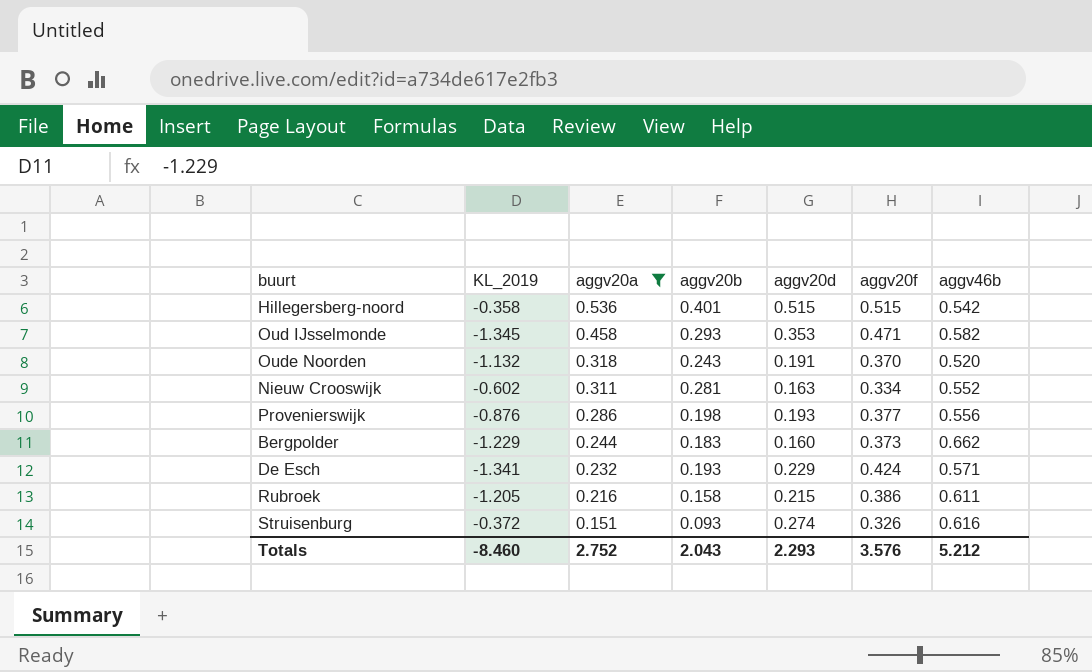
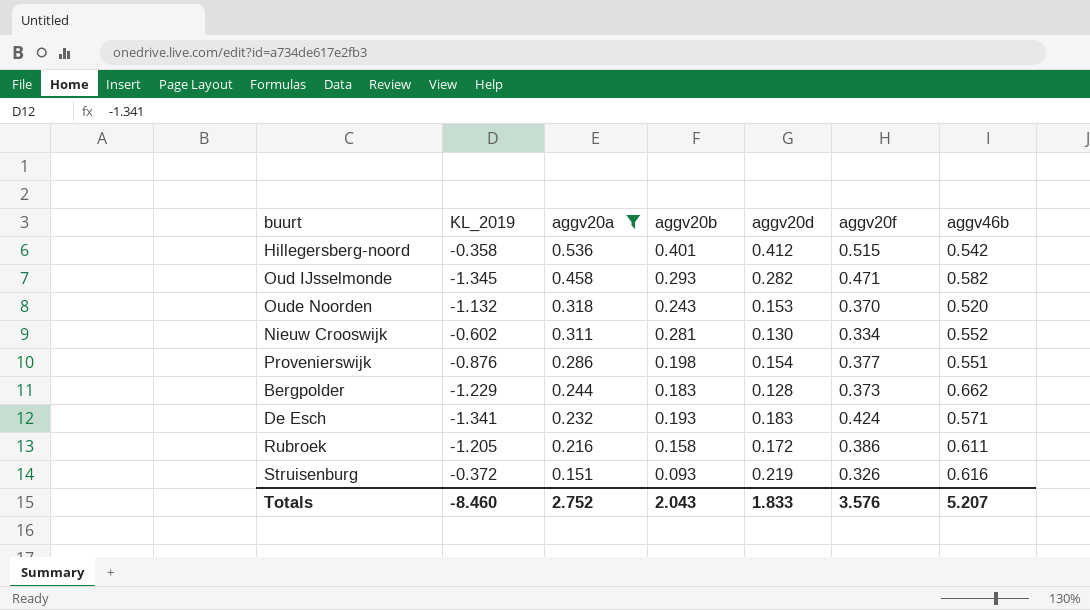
Hillegersberg-noord | aggv20d: 0.515 -> 0.412
Oud IJsselmonde | aggv20d: 0.353 -> 0.282
Oude Noorden | aggv20d: 0.191 -> 0.153
Nieuw Crooswijk | aggv20d: 0.163 -> 0.130
Provenierswijk | aggv20d: 0.193 -> 0.154
Provenierswijk | aggv46b: 0.556 -> 0.551
Bergpolder | aggv20d: 0.160 -> 0.128
De Esch | aggv20d: 0.229 -> 0.183
Rubroek | aggv20d: 0.215 -> 0.172
Struisenburg | aggv20d: 0.274 -> 0.219
Totals | aggv20d: 2.293 -> 1.833
Totals | aggv46b: 5.212 -> 5.207

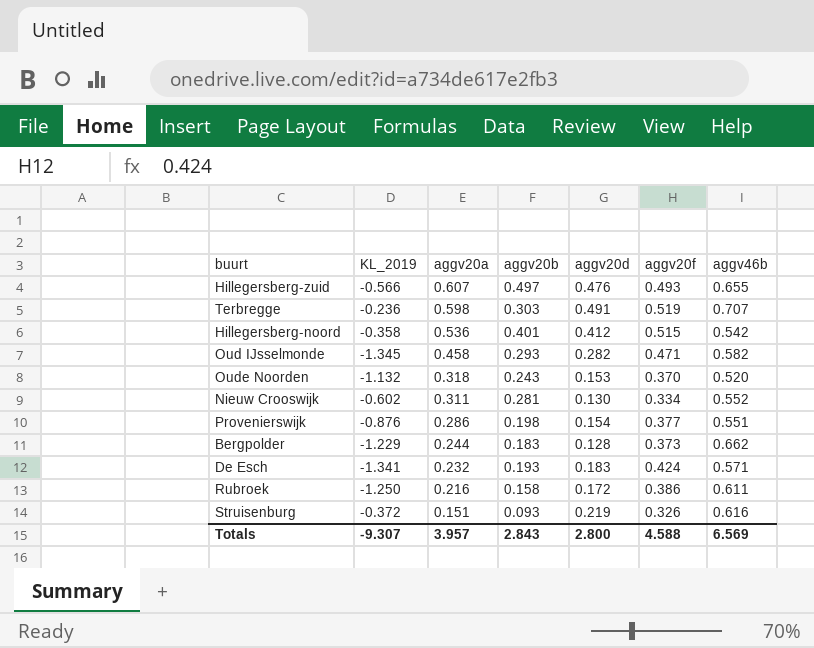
filter: aggv20a <= 0.536 -> none
Rubroek | KL_2019: -1.205 -> -1.250
Totals | KL_2019: -8.460 -> -9.307
Totals | aggv20a: 2.752 -> 3.957
Totals | aggv20b: 2.043 -> 2.843
Totals | aggv20d: 1.833 -> 2.800
Totals | aggv20f: 3.576 -> 4.588
Totals | aggv46b: 5.207 -> 6.569

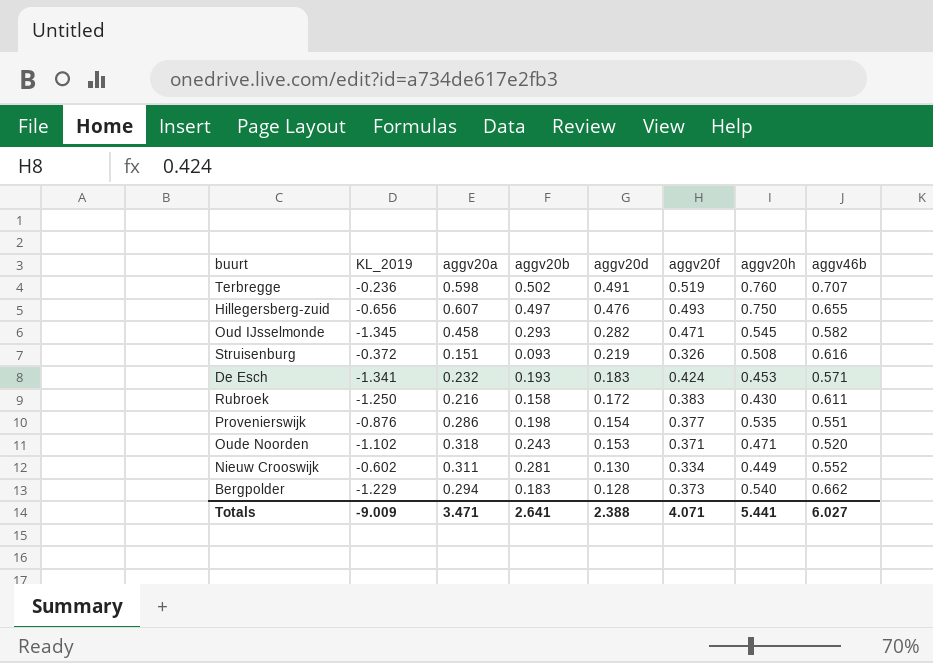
row order: aggv20a descending -> aggv20d descending
column aggv20h | position: none -> 7
row Hillegersberg-noord: -0.358 | 0.536 | 0.401 | 0.412 | 0.515 | 0.542 -> none
Terbregge | aggv20b: 0.303 -> 0.502
Hillegersberg-zuid | KL_2019: -0.566 -> -0.656
Rubroek | aggv20f: 0.386 -> 0.383
Oude Noorden | KL_2019: -1.132 -> -1.102
Oude Noorden | aggv20f: 0.370 -> 0.371
Bergpolder | aggv20a: 0.244 -> 0.294
Totals | KL_2019: -9.307 -> -9.009
Totals | aggv20a: 3.957 -> 3.471
Totals | aggv20b: 2.843 -> 2.641
Totals | aggv20d: 2.800 -> 2.388
Totals | aggv20f: 4.588 -> 4.071
Totals | aggv46b: 6.569 -> 6.027

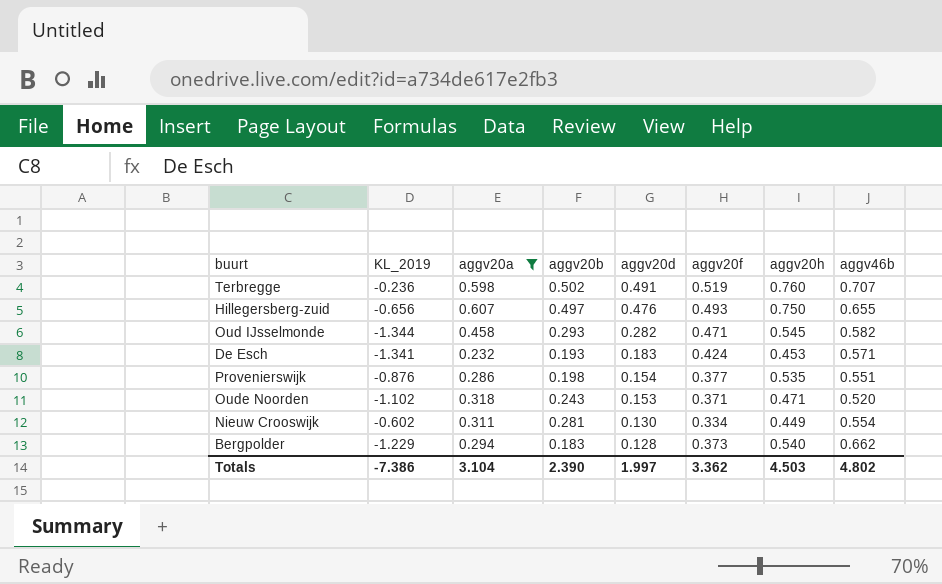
filter: none -> aggv20a >= 0.232
Oud IJsselmonde | KL_2019: -1.345 -> -1.344
Nieuw Crooswijk | aggv46b: 0.552 -> 0.554
Totals | KL_2019: -9.009 -> -7.386
Totals | aggv20a: 3.471 -> 3.104
Totals | aggv20b: 2.641 -> 2.390
Totals | aggv20d: 2.388 -> 1.997
Totals | aggv20f: 4.071 -> 3.362
Totals | aggv20h: 5.441 -> 4.503
Totals | aggv46b: 6.027 -> 4.802

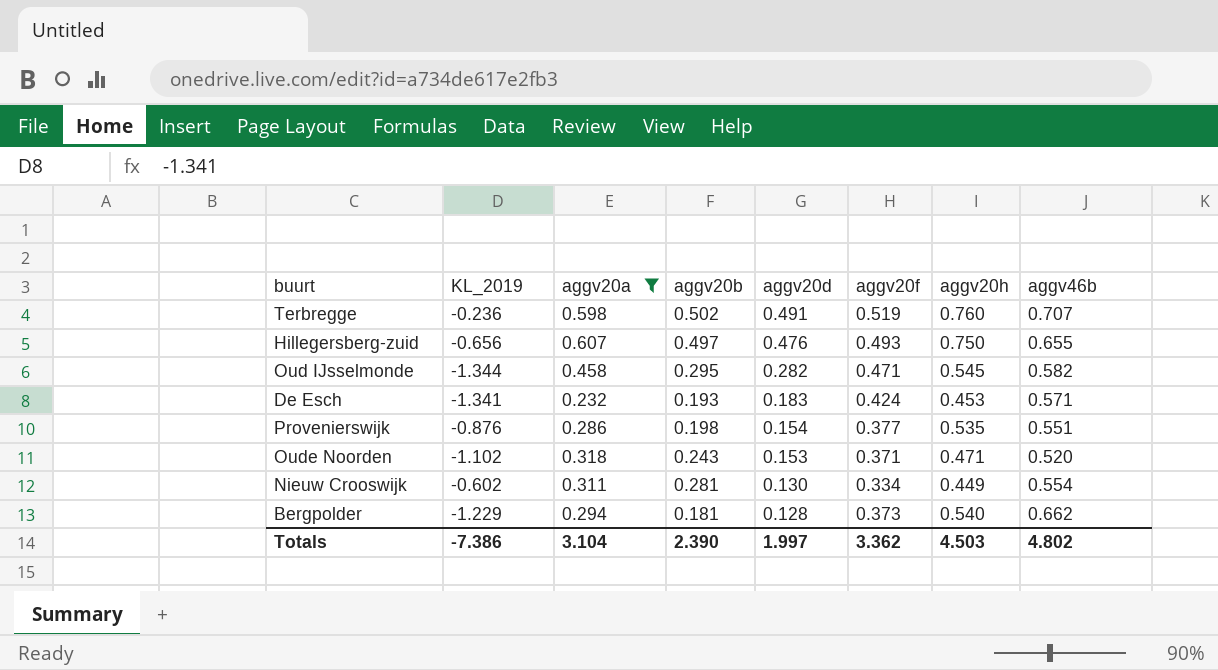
Oud IJsselmonde | aggv20b: 0.293 -> 0.295
Bergpolder | aggv20b: 0.183 -> 0.181

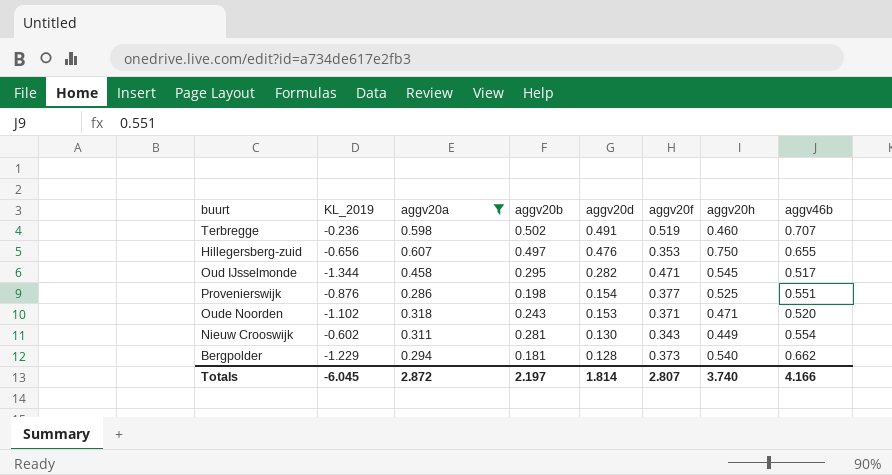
row De Esch: -1.341 | 0.232 | 0.193 | 0.183 | 0.424 | 0.453 | 0.571 -> none
Terbregge | aggv20h: 0.760 -> 0.460
Hillegersberg-zuid | aggv20f: 0.493 -> 0.353
Oud IJsselmonde | aggv46b: 0.582 -> 0.517
Provenierswijk | aggv20h: 0.535 -> 0.525
Nieuw Crooswijk | aggv20f: 0.334 -> 0.343
Totals | KL_2019: -7.386 -> -6.045
Totals | aggv20a: 3.104 -> 2.872
Totals | aggv20b: 2.390 -> 2.197
Totals | aggv20d: 1.997 -> 1.814
Totals | aggv20f: 3.362 -> 2.807
Totals | aggv20h: 4.503 -> 3.740
Totals | aggv46b: 4.802 -> 4.166

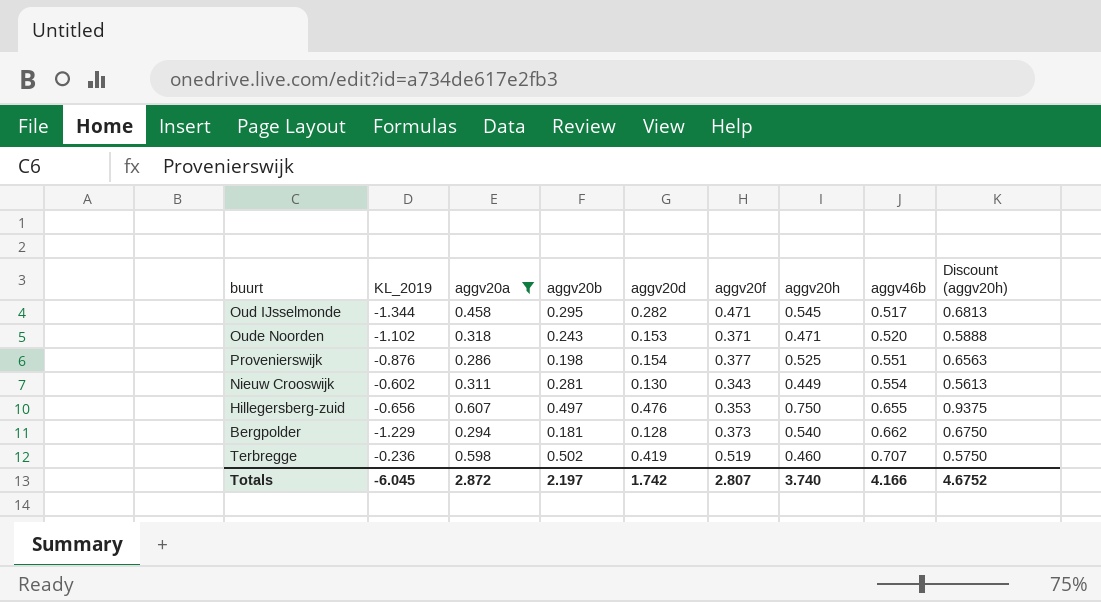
row order: aggv20d descending -> aggv46b ascending
column Discount (aggv20h) | formula: none -> [aggv20h] * 1.25
Terbregge | aggv20d: 0.491 -> 0.419
Totals | aggv20d: 1.814 -> 1.742

